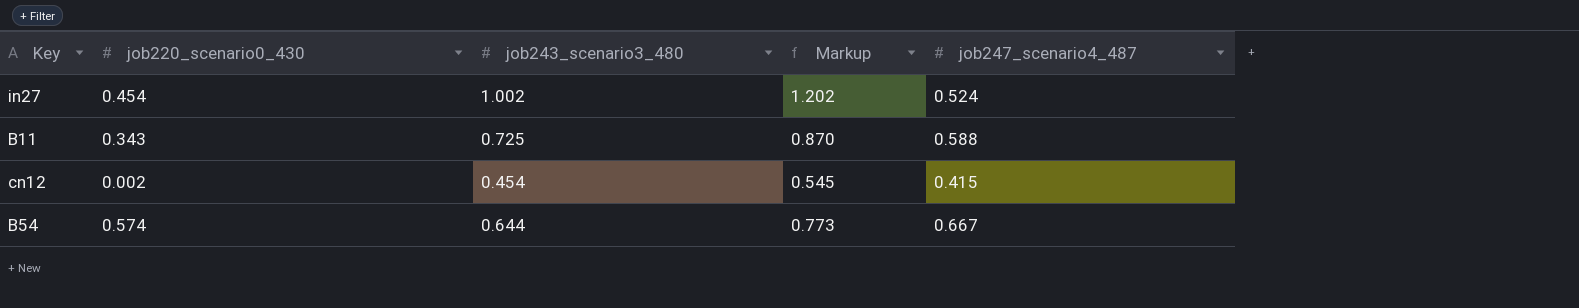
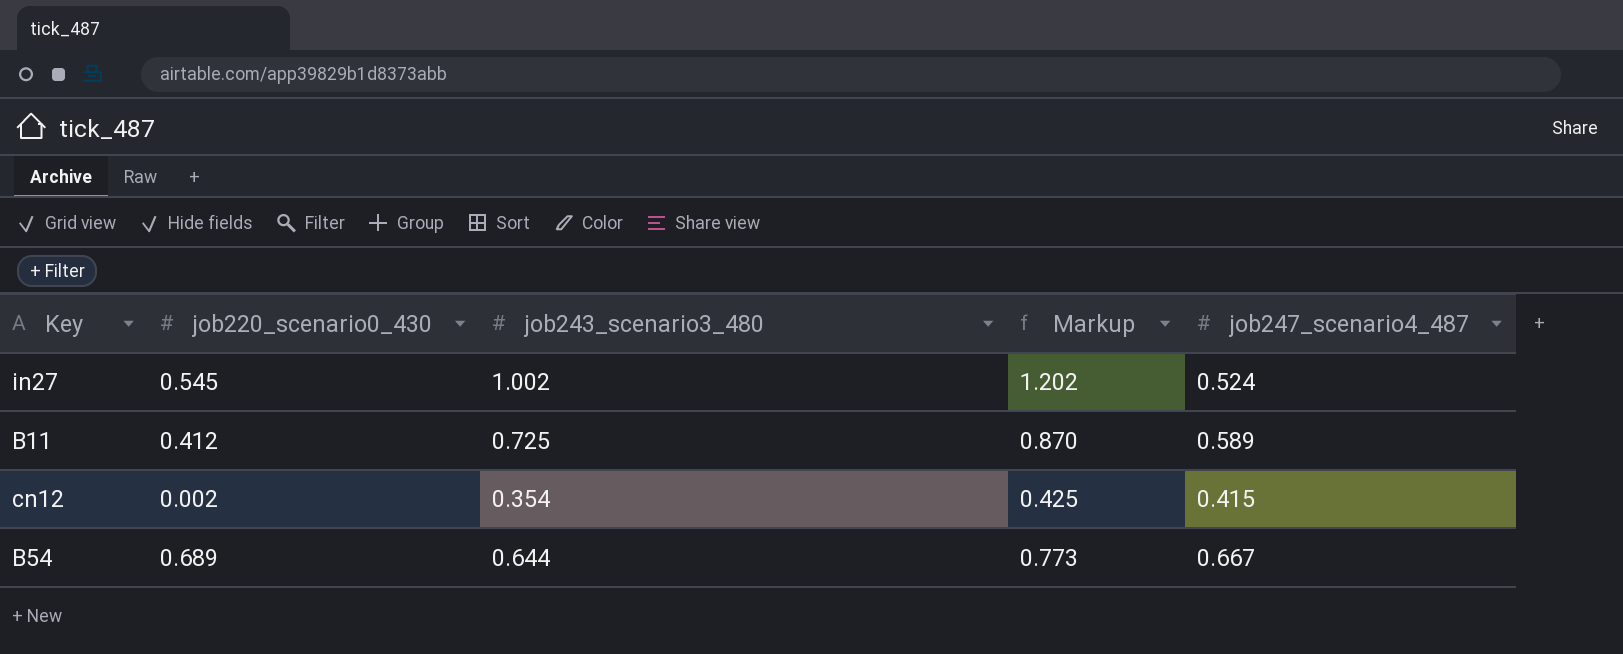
in27 | job220_scenario0_430: 0.454 -> 0.545
B11 | job220_scenario0_430: 0.343 -> 0.412
B11 | job247_scenario4_487: 0.588 -> 0.589
cn12 | job243_scenario3_480: 0.454 -> 0.354
cn12 | Markup: 0.545 -> 0.425
B54 | job220_scenario0_430: 0.574 -> 0.689

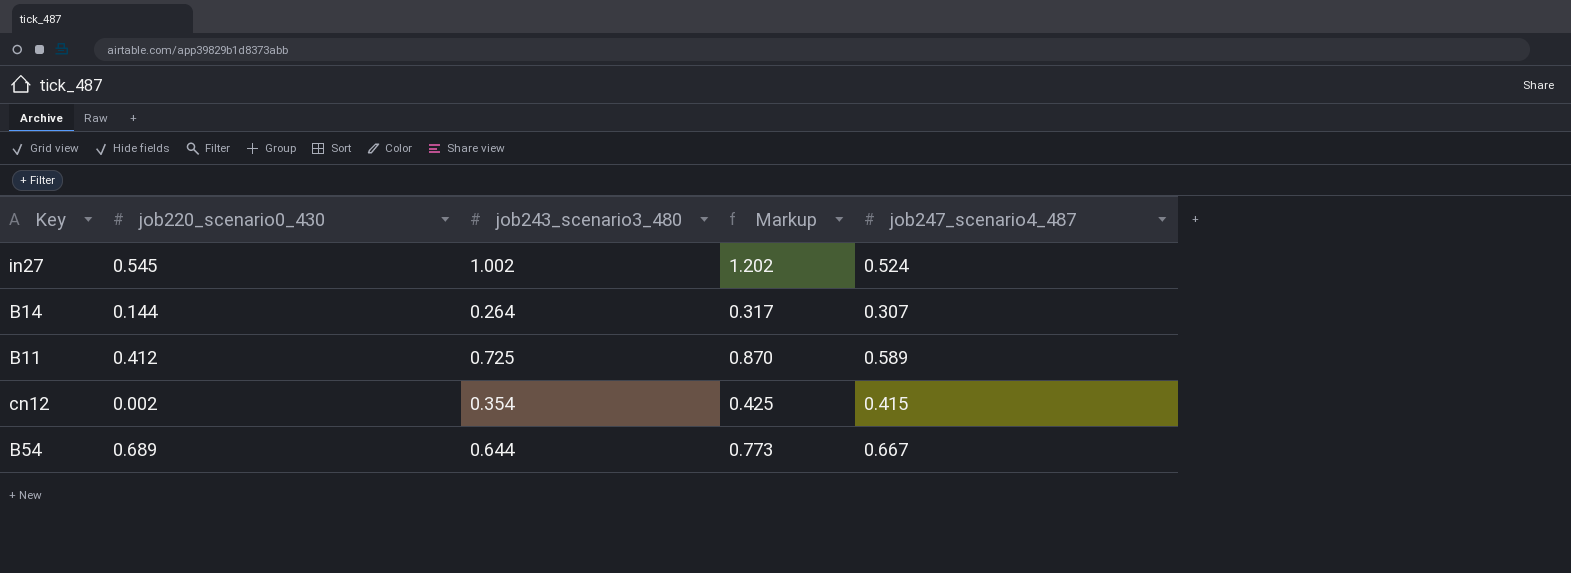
row B14: none -> 0.144 | 0.264 | 0.317 | 0.307

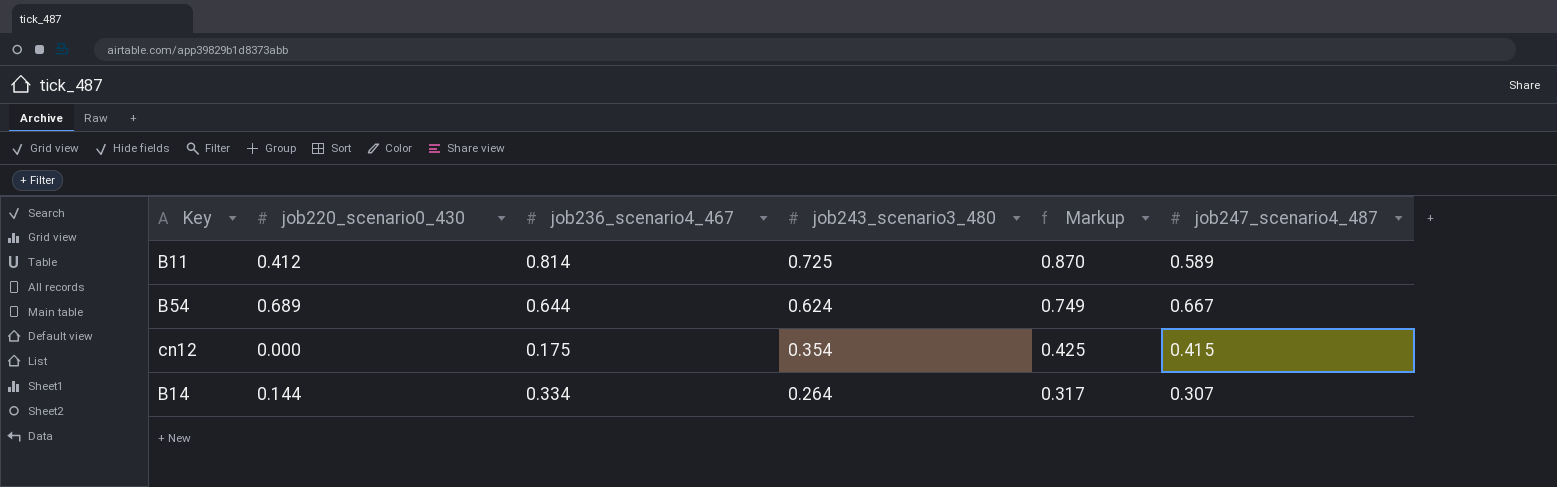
row order: none -> job243_scenario3_480 descending
column job236_scenario4_467 | position: none -> 3
row in27: 0.545 | 1.002 | 1.202 | 0.524 -> none
B54 | job243_scenario3_480: 0.644 -> 0.624
B54 | Markup: 0.773 -> 0.749
cn12 | job220_scenario0_430: 0.002 -> 0.000

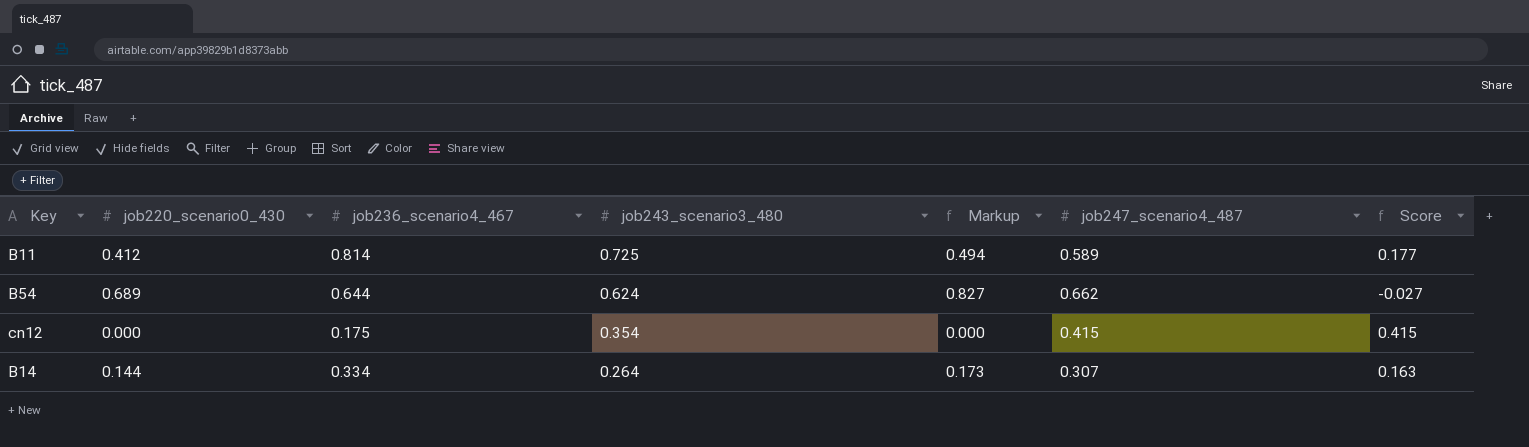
column Markup | formula: [job243_scenario3_480] * 1.2 -> [job220_scenario0_430] * 1.2
column Score | formula: none -> [job247_scenario4_487] - [job220_scenario0_430]
B54 | job247_scenario4_487: 0.667 -> 0.662

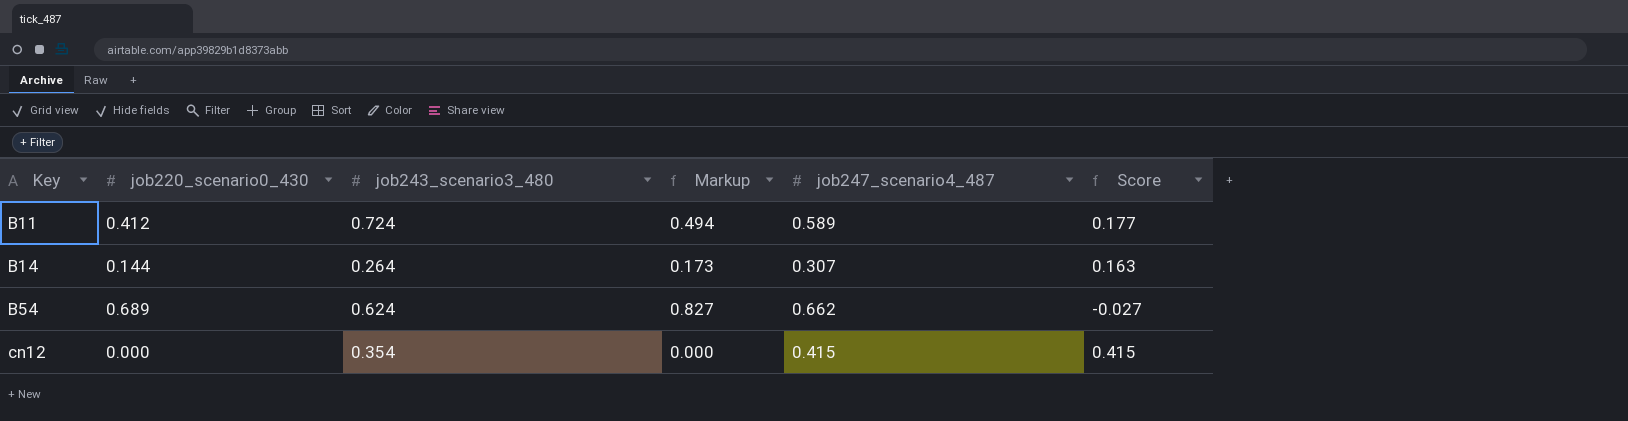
row order: job243_scenario3_480 descending -> Key ascending
column job236_scenario4_467 | position: 3 -> none
B11 | job243_scenario3_480: 0.725 -> 0.724

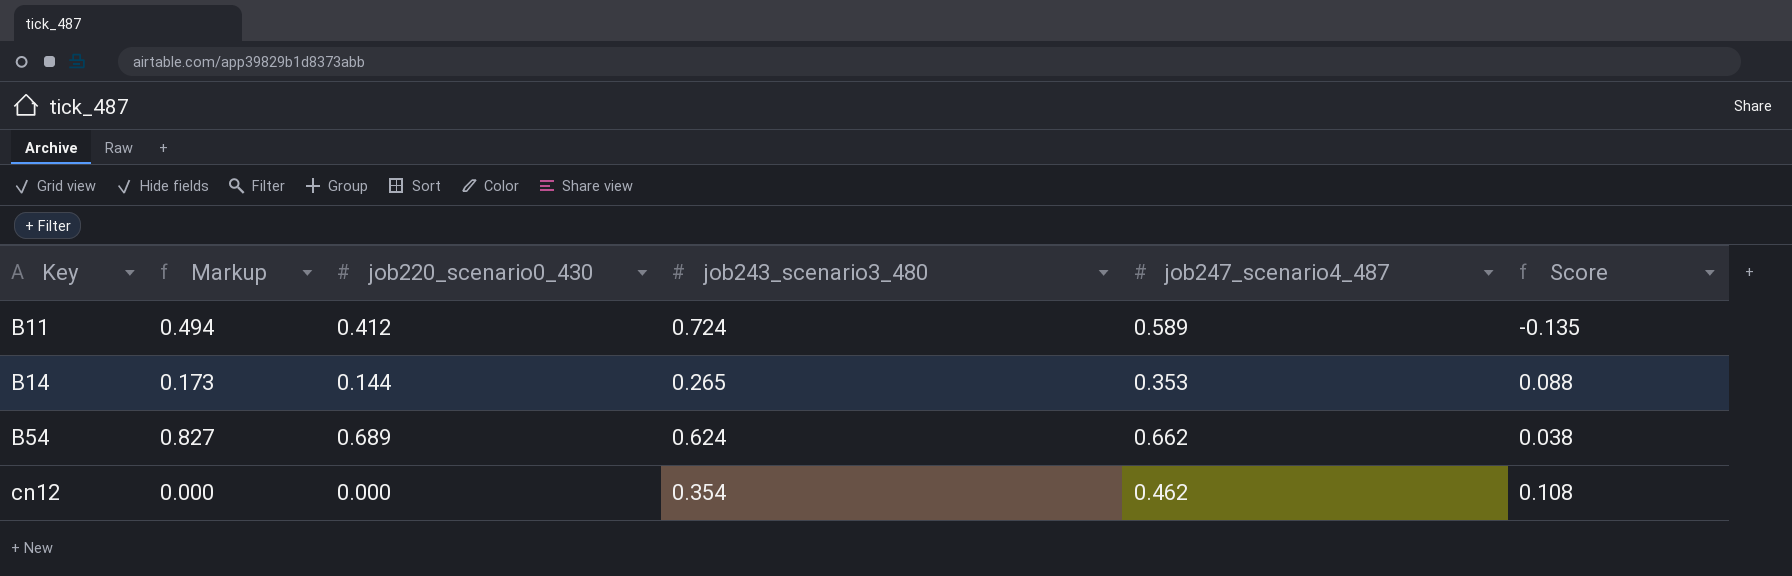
column Markup | position: 4 -> 2
column Score | formula: [job247_scenario4_487] - [job220_scenario0_430] -> [job247_scenario4_487] - [job243_scenario3_480]
B14 | job243_scenario3_480: 0.264 -> 0.265
B14 | job247_scenario4_487: 0.307 -> 0.353
cn12 | job247_scenario4_487: 0.415 -> 0.462

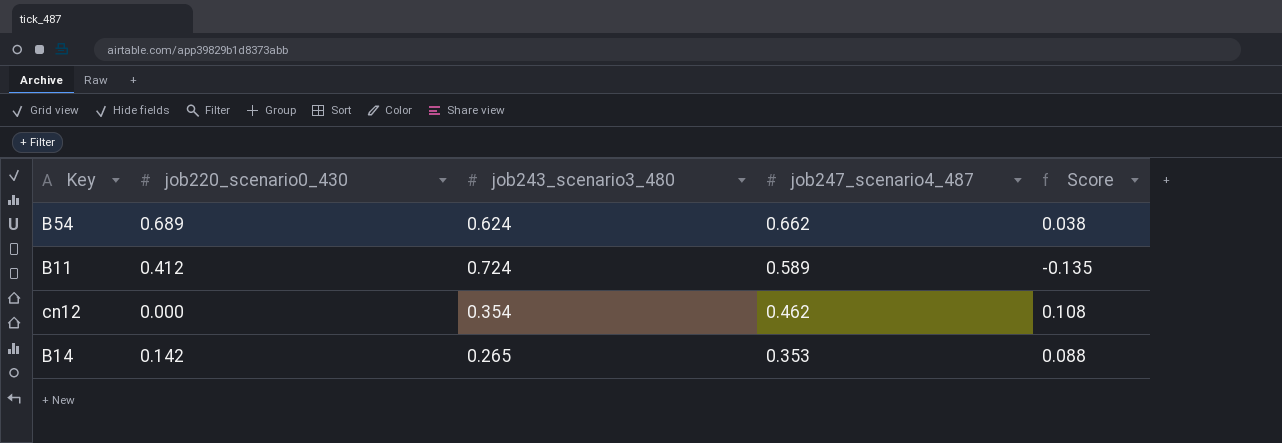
row order: Key ascending -> job247_scenario4_487 descending
column Markup | formula: [job220_scenario0_430] * 1.2 -> none
B14 | job220_scenario0_430: 0.144 -> 0.142

